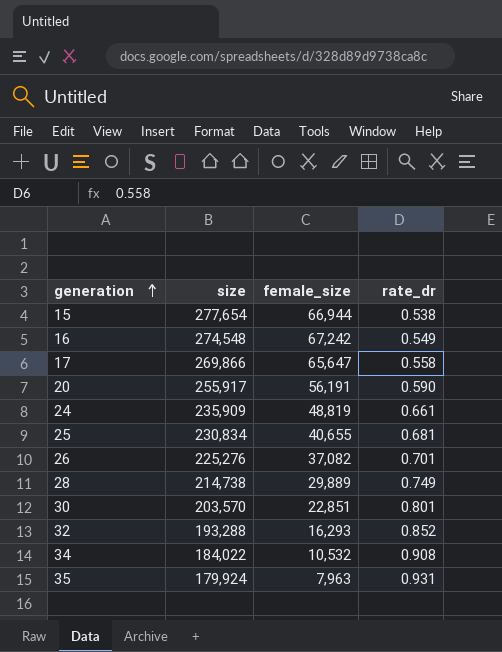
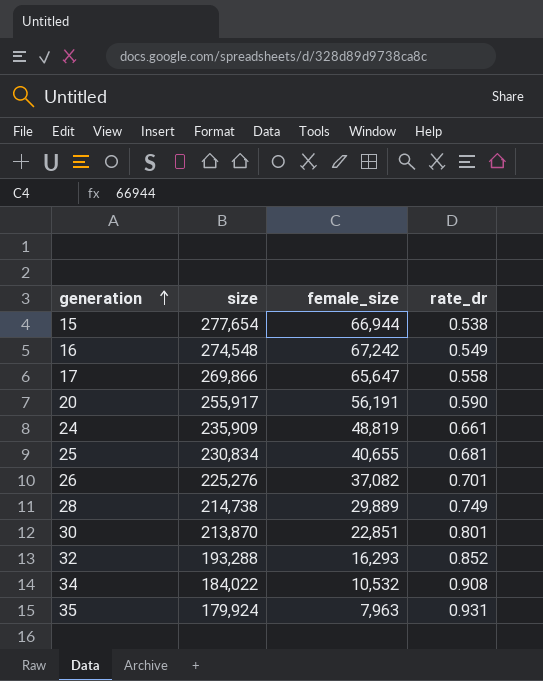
30 | size: 203,570 -> 213,870

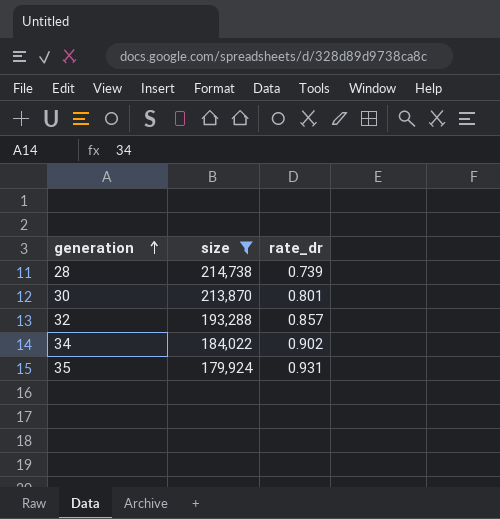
filter: none -> size <= 214,738
column female_size | position: 3 -> none
28 | rate_dr: 0.749 -> 0.739
32 | rate_dr: 0.852 -> 0.857
34 | rate_dr: 0.908 -> 0.902

